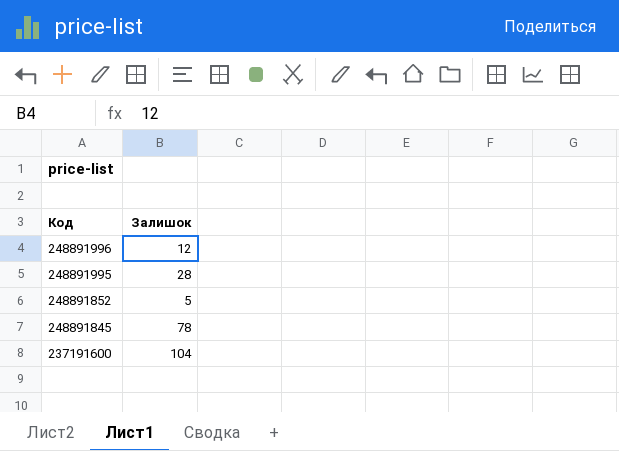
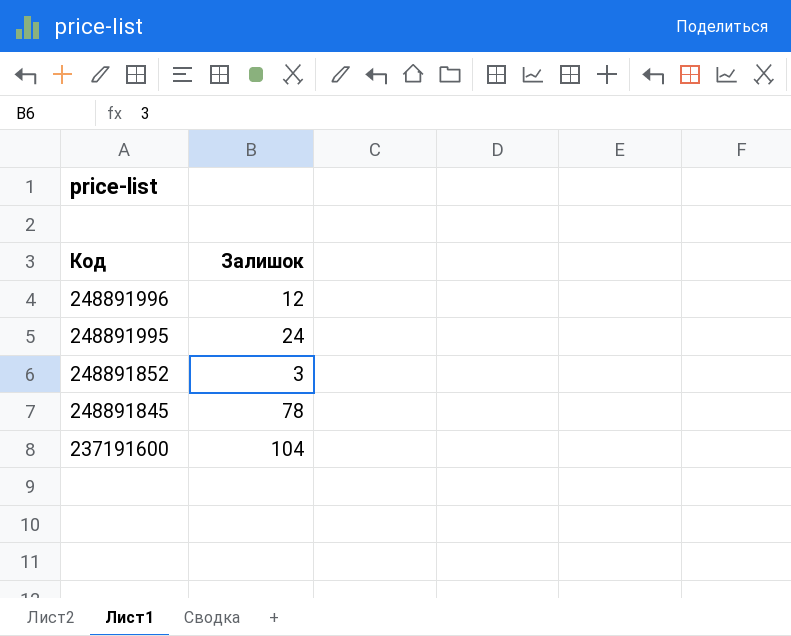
248891995 | Залишок: 28 -> 24
248891852 | Залишок: 5 -> 3

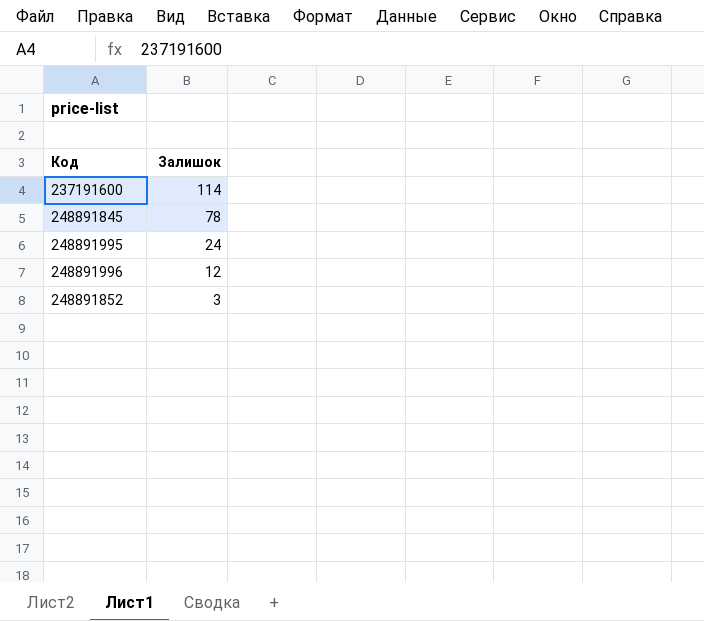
row order: Код descending -> Залишок descending
237191600 | Залишок: 104 -> 114

